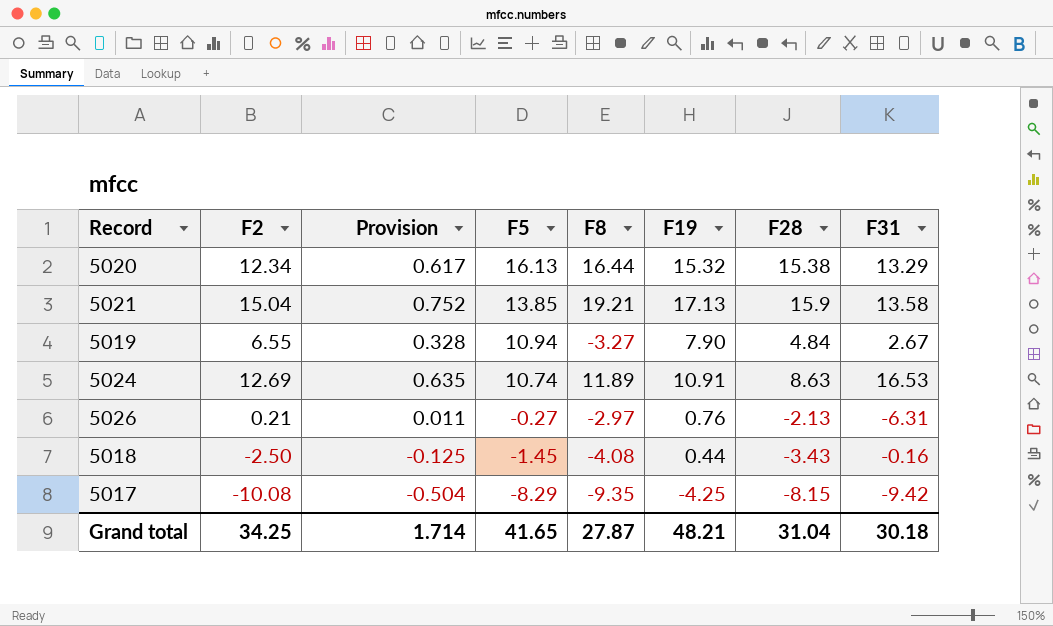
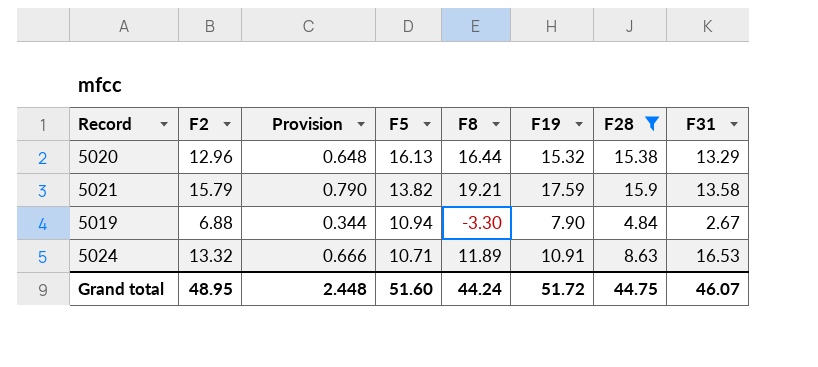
filter: none -> F28 >= 4.84
5020 | F2: 12.34 -> 12.96
5020 | Provision: 0.617 -> 0.648
5021 | F2: 15.04 -> 15.79
5021 | Provision: 0.752 -> 0.790
5021 | F5: 13.85 -> 13.82
5021 | F19: 17.13 -> 17.59
5019 | F2: 6.55 -> 6.88
5019 | Provision: 0.328 -> 0.344
5019 | F8: -3.27 -> -3.30
5024 | F2: 12.69 -> 13.32
5024 | Provision: 0.635 -> 0.666
5024 | F5: 10.74 -> 10.71
Grand total | F2: 34.25 -> 48.95
Grand total | Provision: 1.714 -> 2.448
Grand total | F5: 41.65 -> 51.60
Grand total | F8: 27.87 -> 44.24
Grand total | F19: 48.21 -> 51.72
Grand total | F28: 31.04 -> 44.75
Grand total | F31: 30.18 -> 46.07

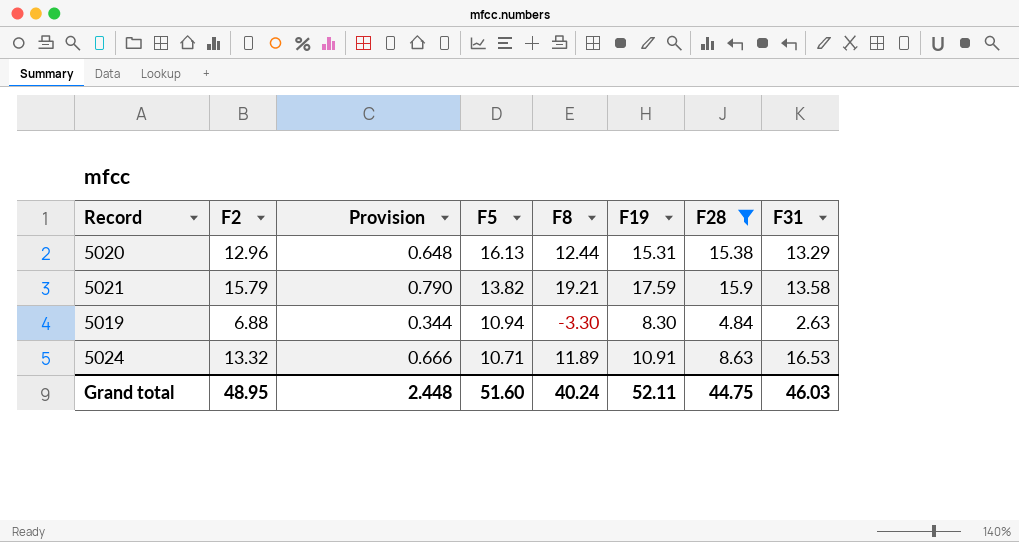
5020 | F8: 16.44 -> 12.44
5020 | F19: 15.32 -> 15.31
5019 | F19: 7.90 -> 8.30
5019 | F31: 2.67 -> 2.63
Grand total | F8: 44.24 -> 40.24
Grand total | F19: 51.72 -> 52.11
Grand total | F31: 46.07 -> 46.03

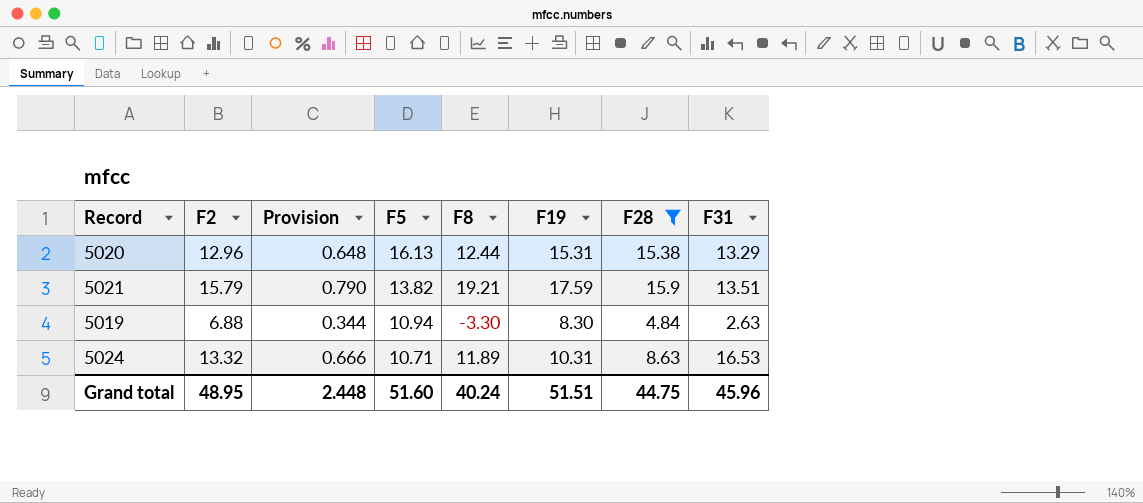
5021 | F31: 13.58 -> 13.51
5024 | F19: 10.91 -> 10.31
Grand total | F19: 52.11 -> 51.51
Grand total | F31: 46.03 -> 45.96

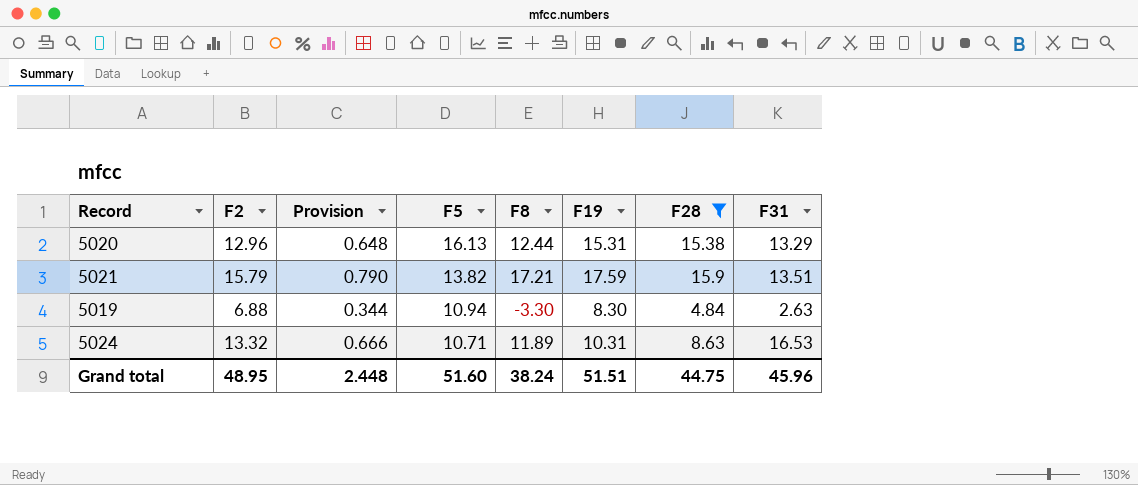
5021 | F8: 19.21 -> 17.21
Grand total | F8: 40.24 -> 38.24

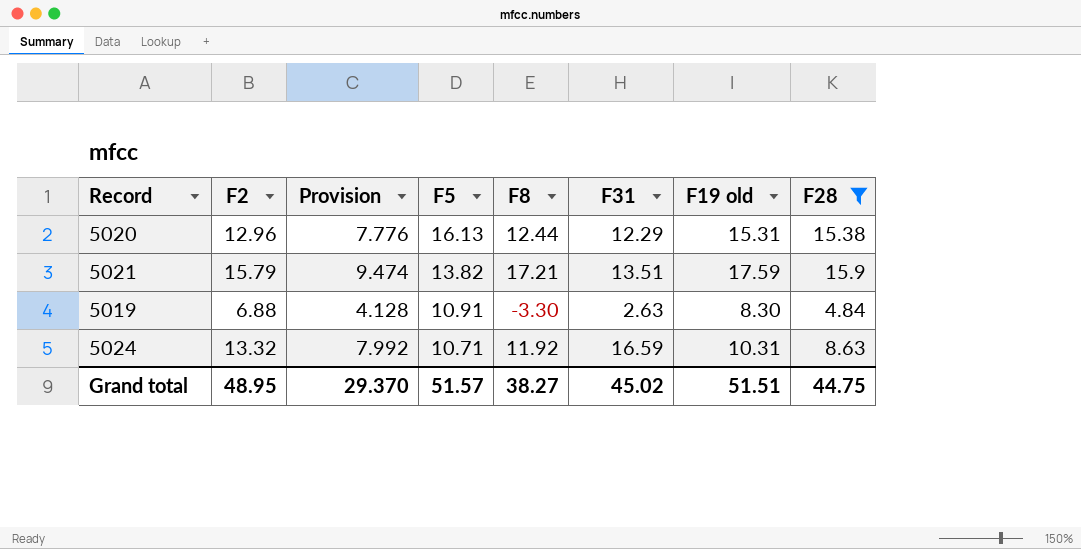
column Provision | formula: [F2] * 0.05 -> [F2] * 0.6
column F31 | position: 8 -> 6
column name: F19 -> F19 old
5020 | F31: 13.29 -> 12.29
5019 | F5: 10.94 -> 10.91
5024 | F8: 11.89 -> 11.92
5024 | F31: 16.53 -> 16.59
Grand total | Provision: 2.448 -> 29.370
Grand total | F5: 51.60 -> 51.57
Grand total | F8: 38.24 -> 38.27
Grand total | F31: 45.96 -> 45.02

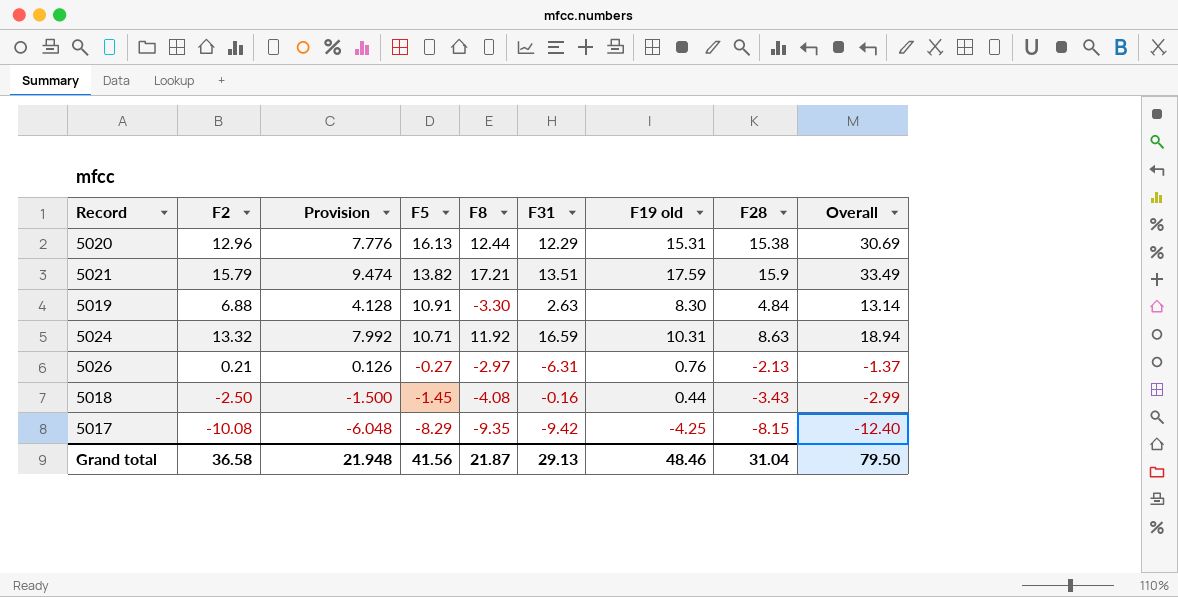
filter: F28 >= 4.84 -> none
column Overall | formula: none -> [F19 old] + [F28]
Grand total | F2: 48.95 -> 36.58
Grand total | Provision: 29.370 -> 21.948
Grand total | F5: 51.57 -> 41.56
Grand total | F8: 38.27 -> 21.87
Grand total | F31: 45.02 -> 29.13
Grand total | F19 old: 51.51 -> 48.46
Grand total | F28: 44.75 -> 31.04

